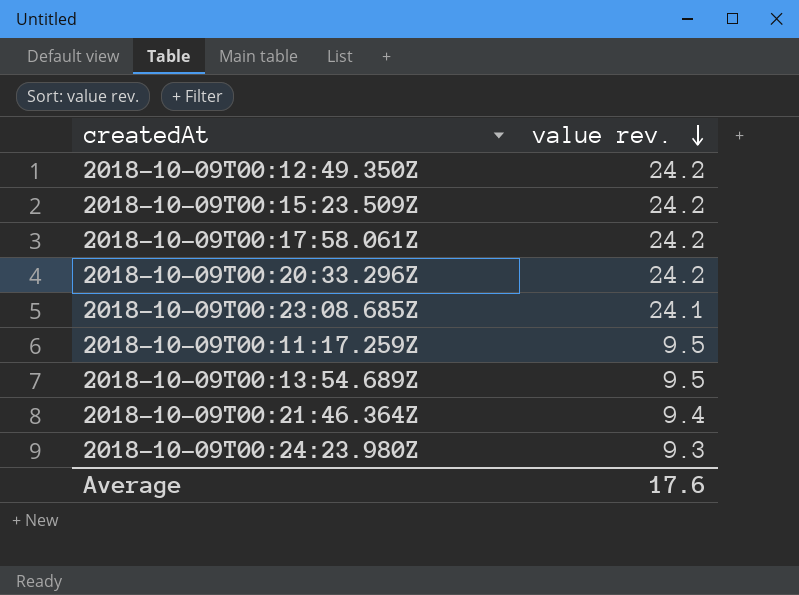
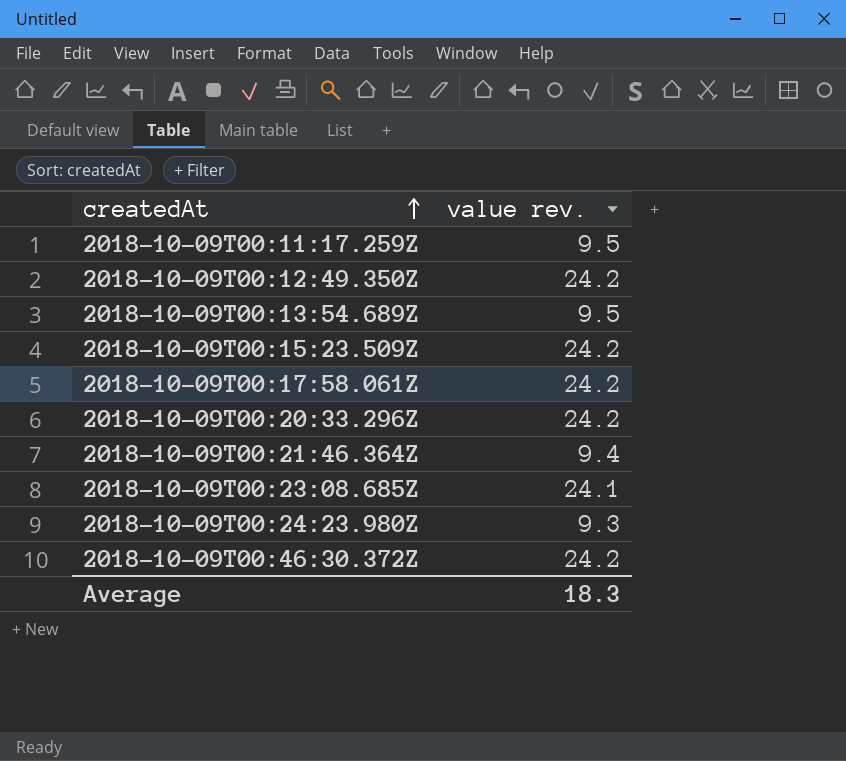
row order: value rev. descending -> createdAt ascending
row 2018-10-09T00:46:30.372Z: none -> 24.2
Average | value rev.: 17.6 -> 18.3

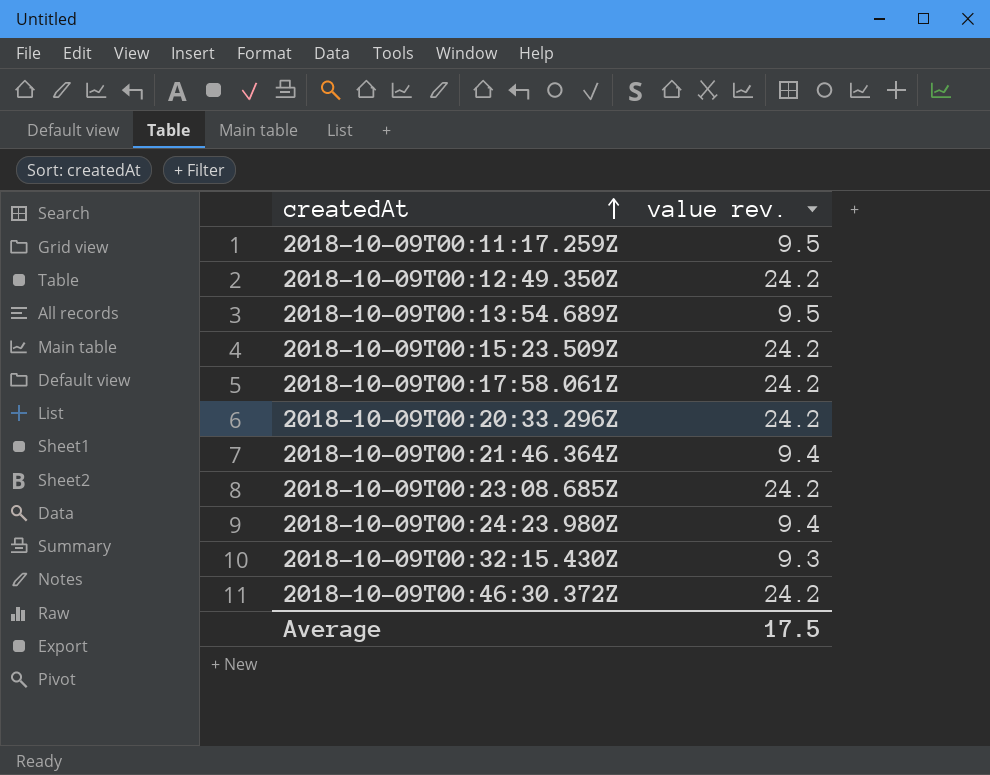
2018-10-09T00:23:08.685Z | value rev.: 24.1 -> 24.2
2018-10-09T00:24:23.980Z | value rev.: 9.3 -> 9.4
row 2018-10-09T00:32:15.430Z: none -> 9.3
Average | value rev.: 18.3 -> 17.5

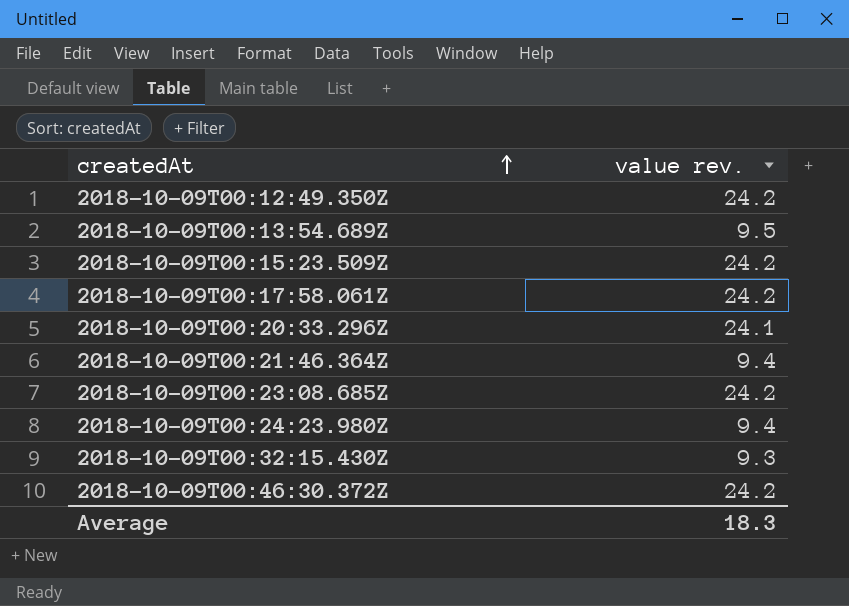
row 2018-10-09T00:11:17.259Z: 9.5 -> none
2018-10-09T00:20:33.296Z | value rev.: 24.2 -> 24.1
Average | value rev.: 17.5 -> 18.3

